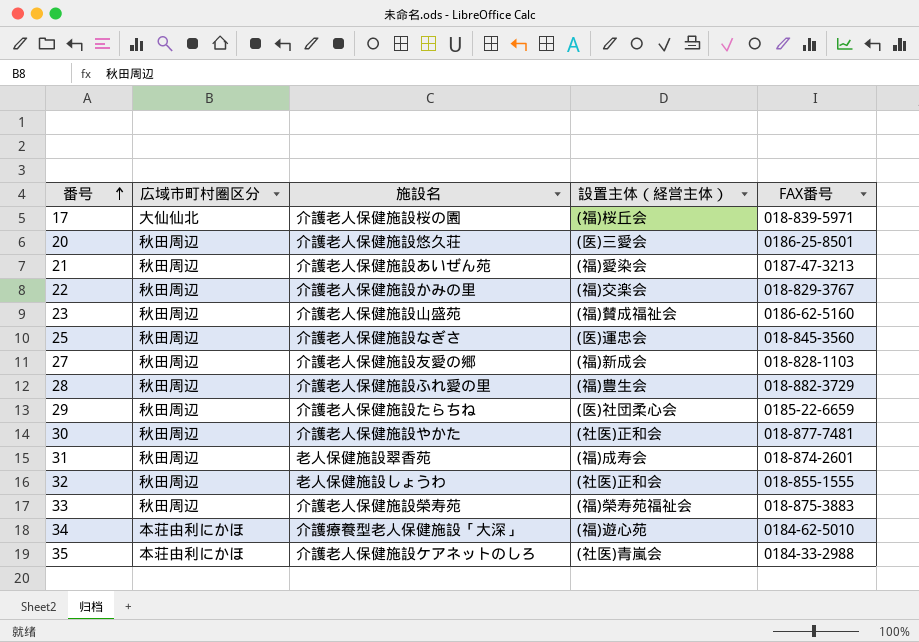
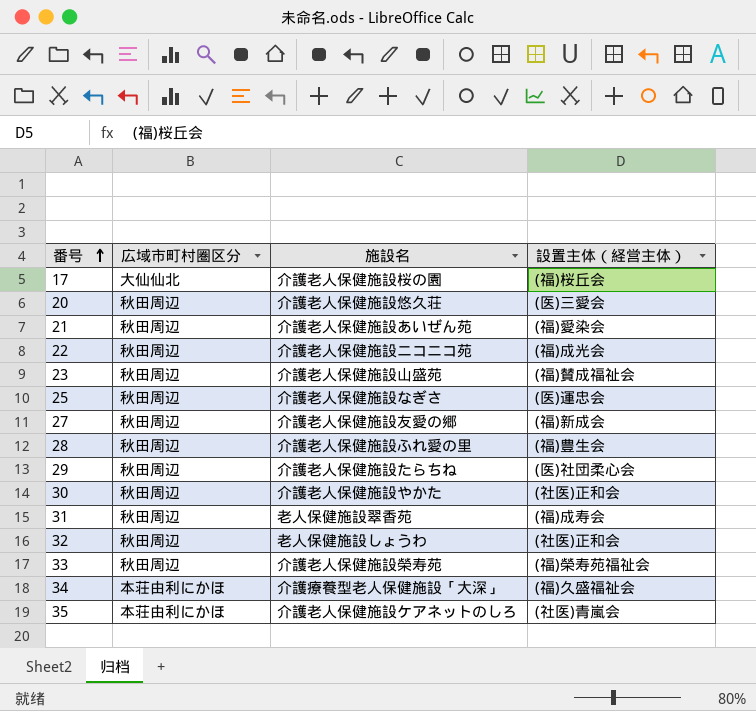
column FAX番号 | position: 5 -> none
22 | 施設名: 介護老人保健施設かみの里 -> 介護老人保健施設ニコニコ苑
22 | 設置主体（経営主体）: (福)交楽会 -> (福)成光会
34 | 設置主体（経営主体）: (福)遊心苑 -> (福)久盛福祉会

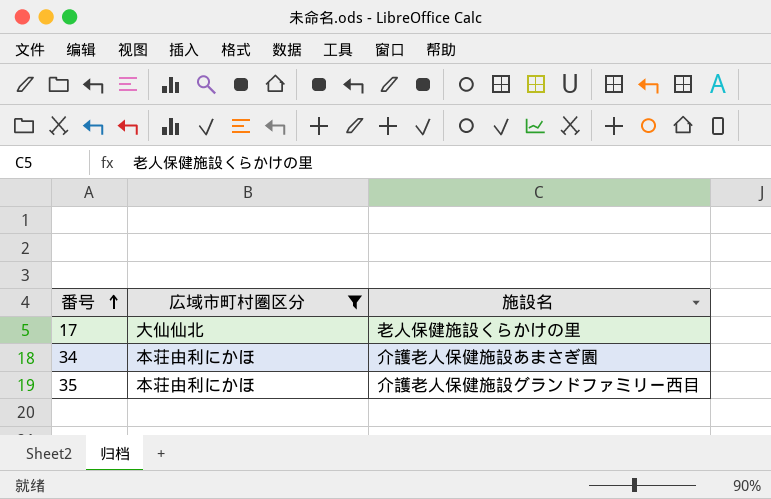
filter: none -> 広域市町村圏区分 != 秋田周辺
column 設置主体（経営主体） | position: 4 -> none
17 | 施設名: 介護老人保健施設桜の園 -> 老人保健施設くらかけの里
34 | 施設名: 介護療養型老人保健施設「大深」 -> 介護老人保健施設あまさぎ園
35 | 施設名: 介護老人保健施設ケアネットのしろ -> 介護老人保健施設グランドファミリー西目

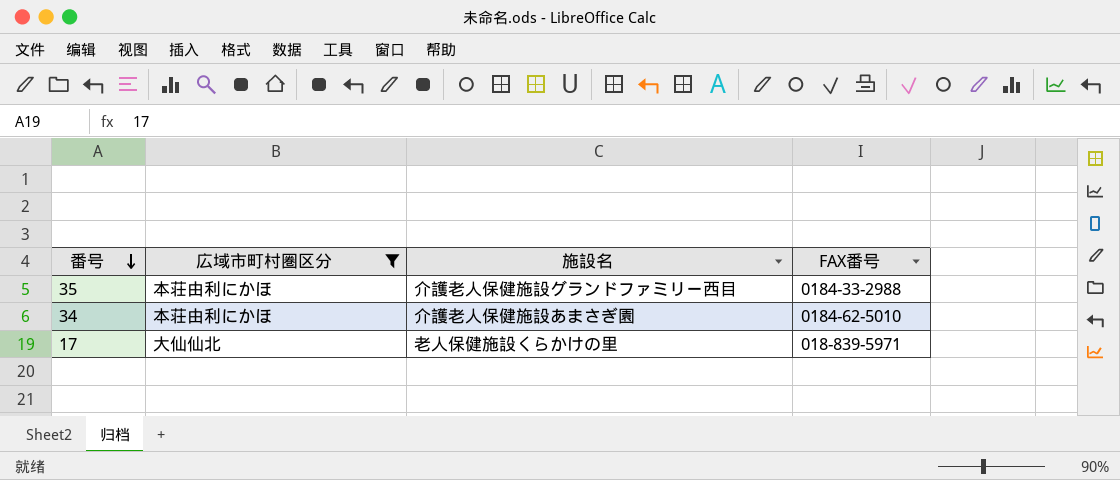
row order: 番号 ascending -> 番号 descending
column FAX番号 | position: none -> 4

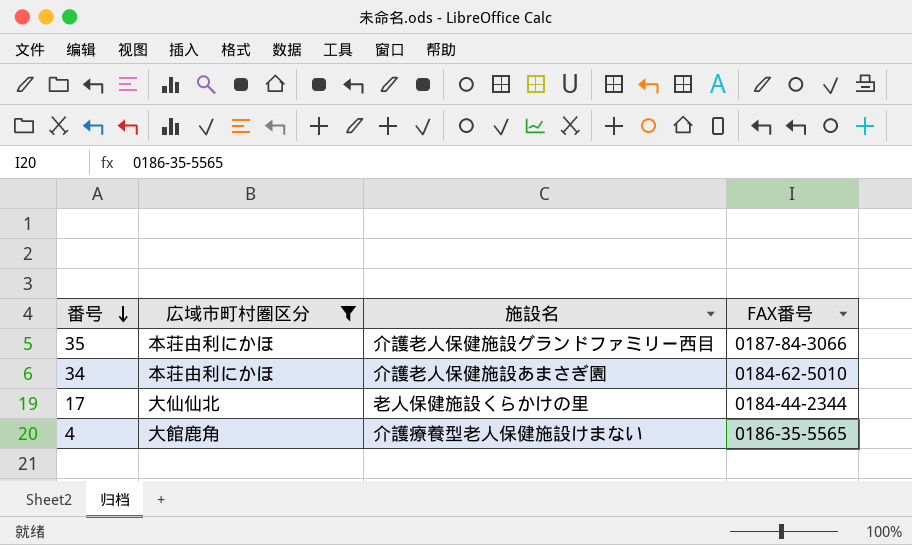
35 | FAX番号: 0184-33-2988 -> 0187-84-3066
17 | FAX番号: 018-839-5971 -> 0184-44-2344
row 4: none -> 大館鹿角 | 介護療養型老人保健施設けまない | 0186-35-5565

